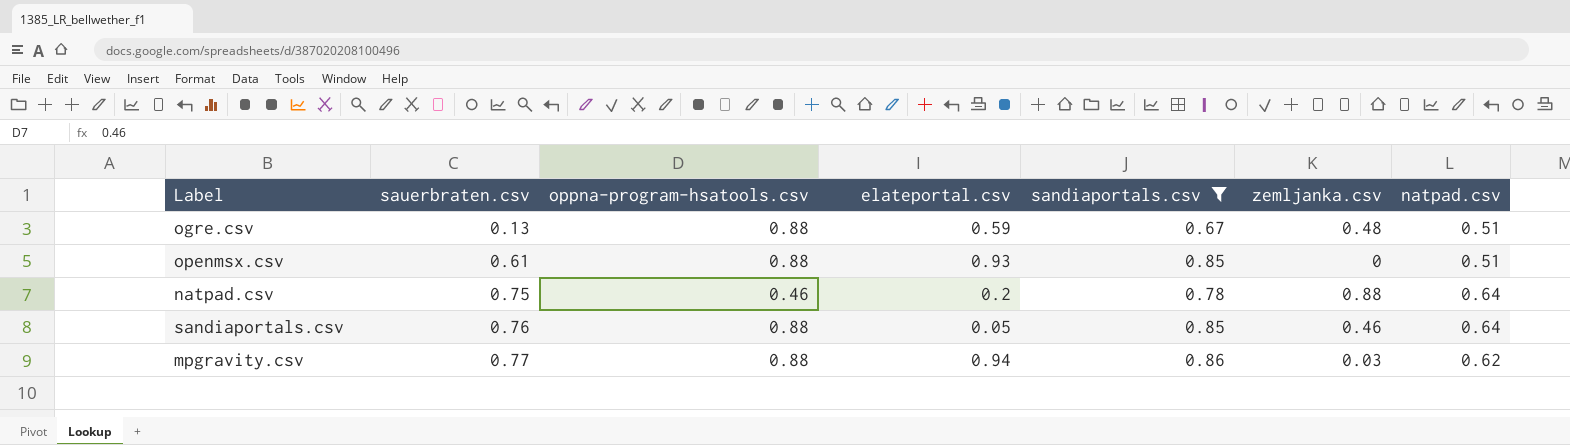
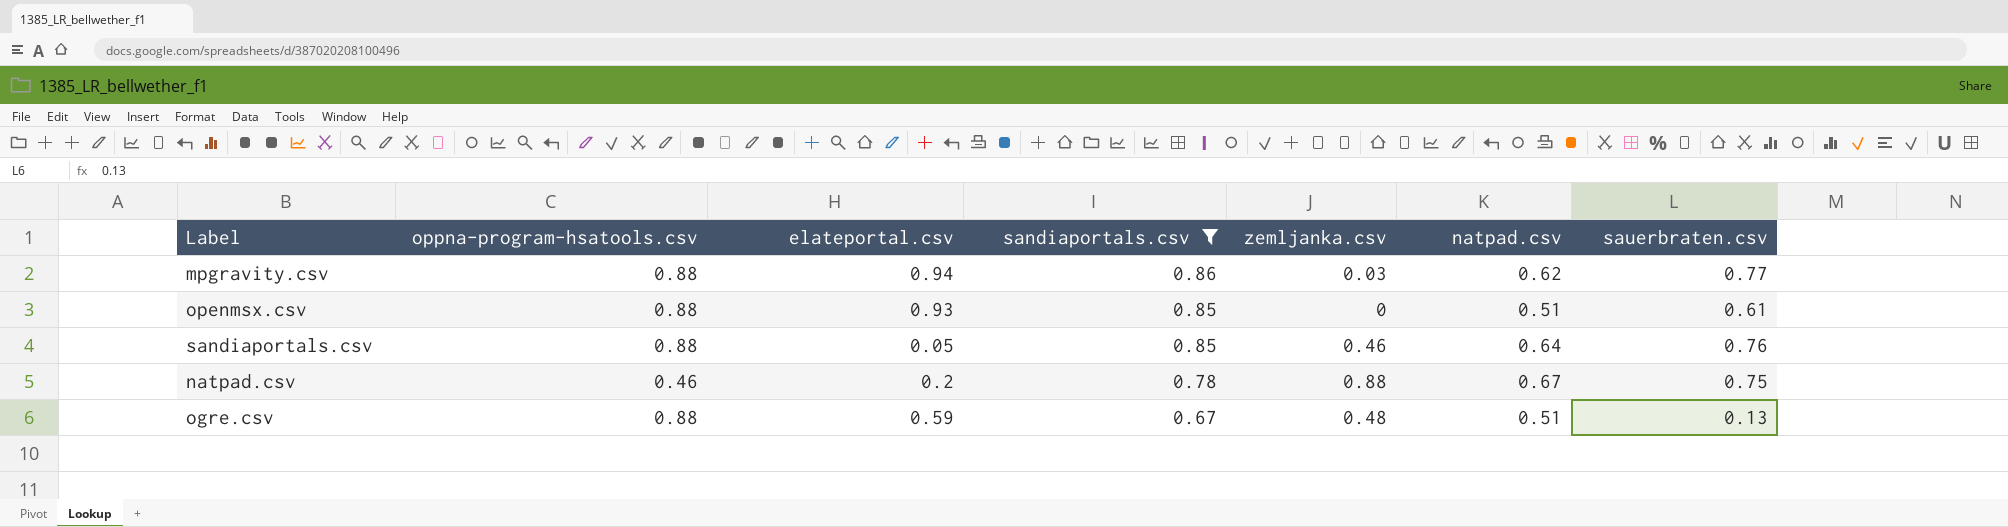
row order: sauerbraten.csv ascending -> sandiaportals.csv descending
column sauerbraten.csv | position: 2 -> 7
natpad.csv | natpad.csv: 0.64 -> 0.67

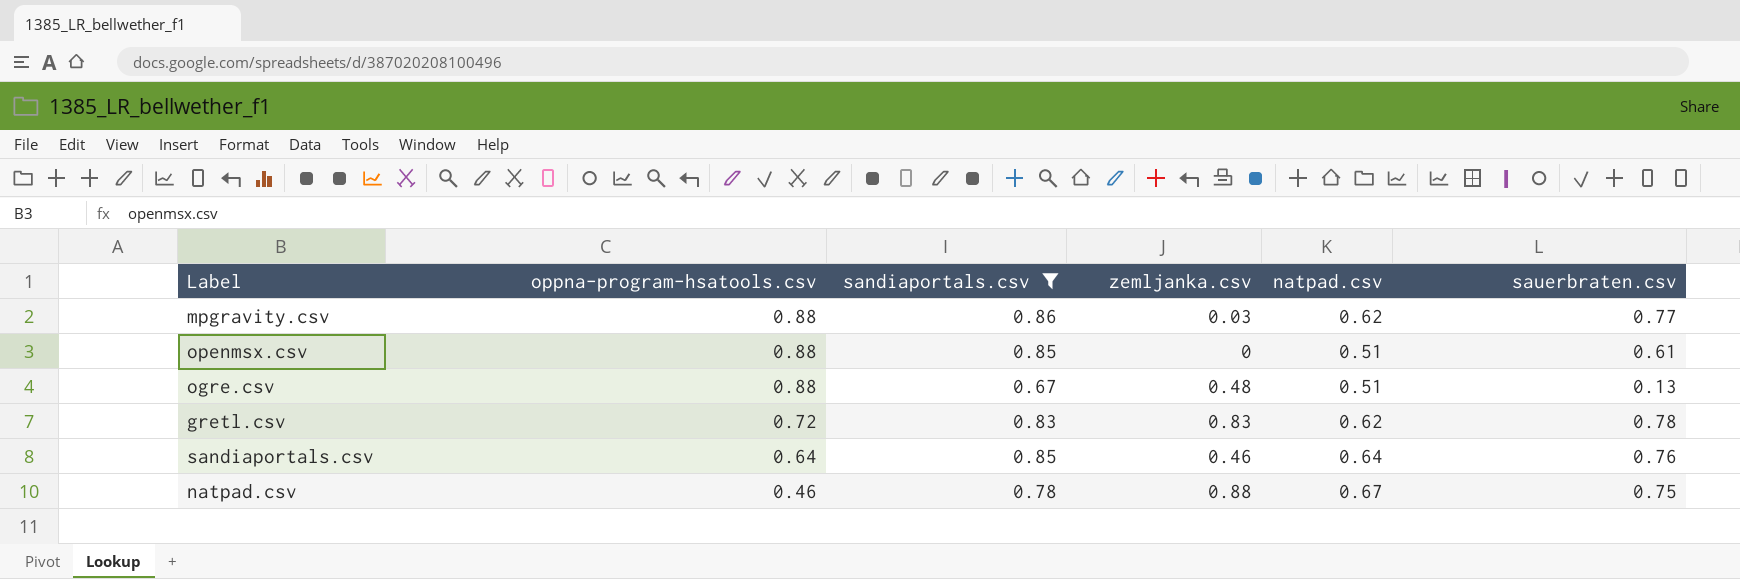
row order: sandiaportals.csv descending -> oppna-program-hsatools.csv descending
column elateportal.csv | position: 3 -> none
row gretl.csv: none -> 0.72 | 0.83 | 0.83 | 0.62 | 0.78
sandiaportals.csv | oppna-program-hsatools.csv: 0.88 -> 0.64

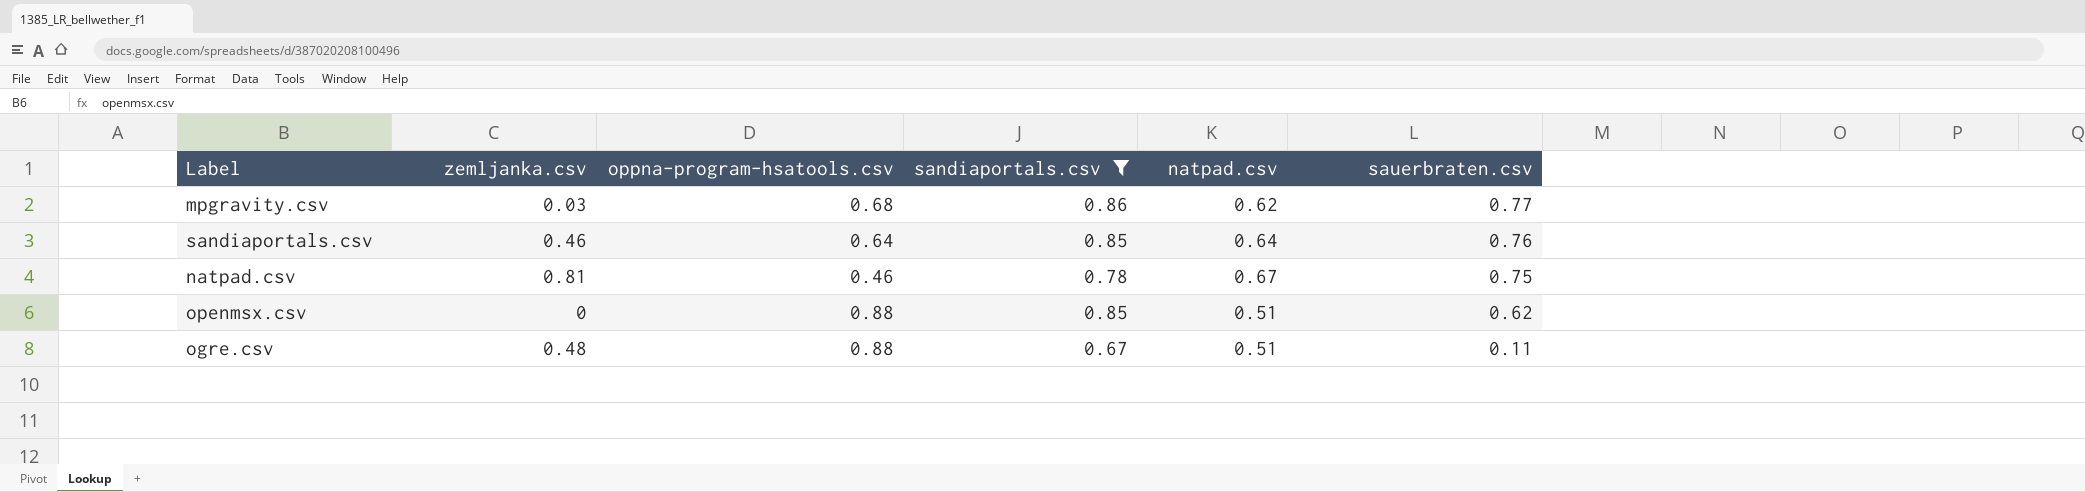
row order: oppna-program-hsatools.csv descending -> sauerbraten.csv descending
column zemljanka.csv | position: 4 -> 2
row gretl.csv: 0.72 | 0.83 | 0.83 | 0.62 | 0.78 -> none
mpgravity.csv | oppna-program-hsatools.csv: 0.88 -> 0.68
natpad.csv | zemljanka.csv: 0.88 -> 0.81
openmsx.csv | sauerbraten.csv: 0.61 -> 0.62
ogre.csv | sauerbraten.csv: 0.13 -> 0.11

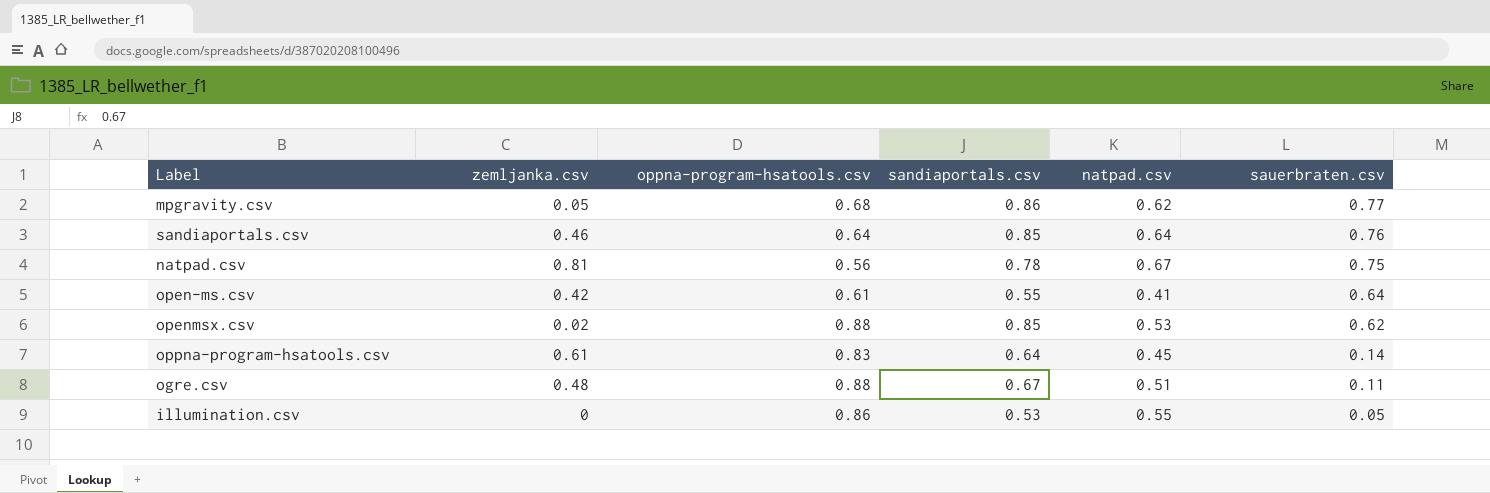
filter: sandiaportals.csv >= 0.67 -> none
mpgravity.csv | zemljanka.csv: 0.03 -> 0.05
natpad.csv | oppna-program-hsatools.csv: 0.46 -> 0.56
openmsx.csv | zemljanka.csv: 0 -> 0.02
openmsx.csv | natpad.csv: 0.51 -> 0.53

